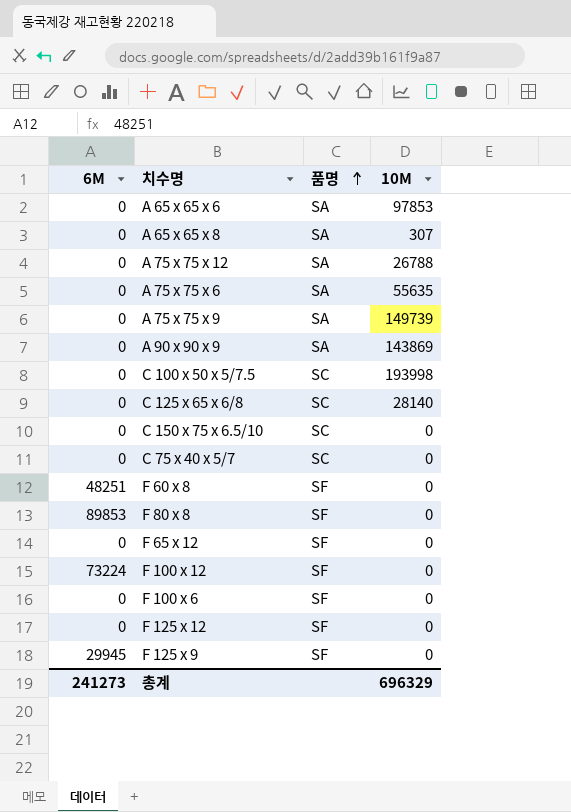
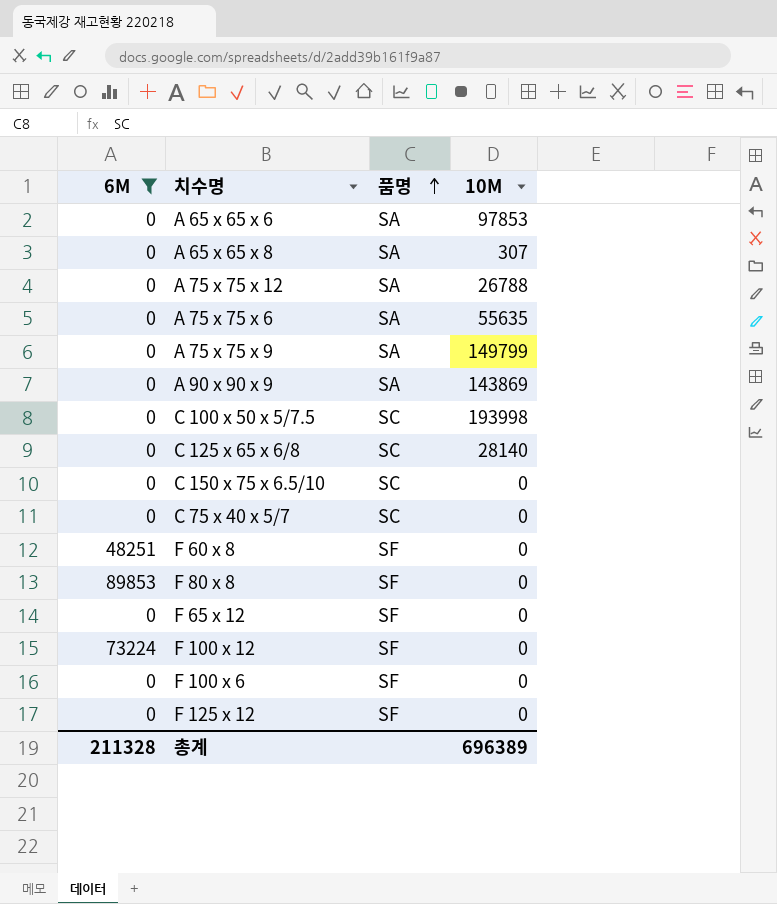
filter: none -> 6M != 29945
A 75 x 75 x 9 | 10M: 149739 -> 149799
총계 | 6M: 241273 -> 211328
총계 | 10M: 696329 -> 696389

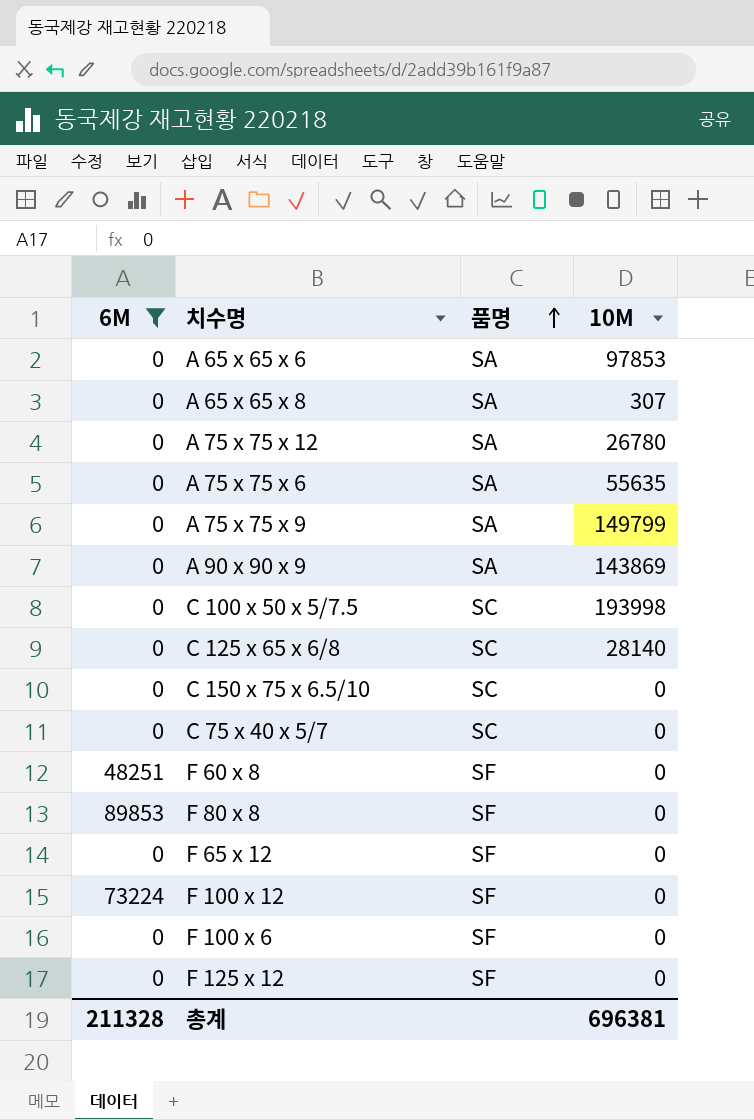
A 75 x 75 x 12 | 10M: 26788 -> 26780
총계 | 10M: 696389 -> 696381

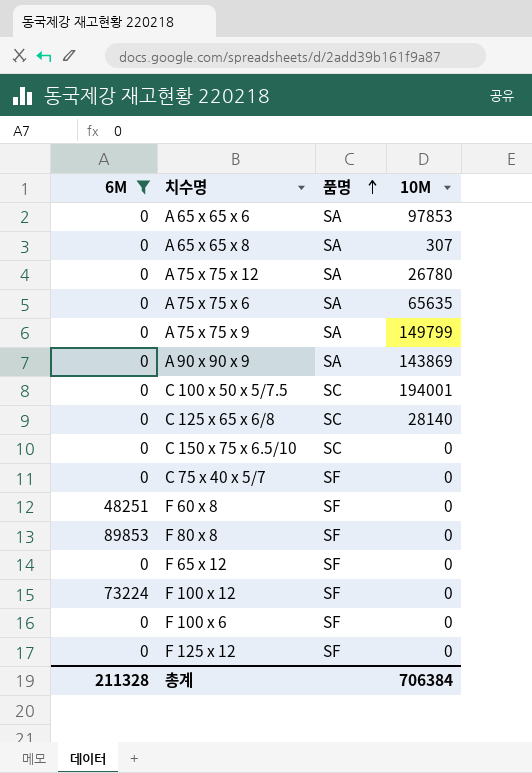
A 75 x 75 x 6 | 10M: 55635 -> 65635
C 100 x 50 x 5/7.5 | 10M: 193998 -> 194001
C 75 x 40 x 5/7 | 품명: SC -> SF
총계 | 10M: 696381 -> 706384

